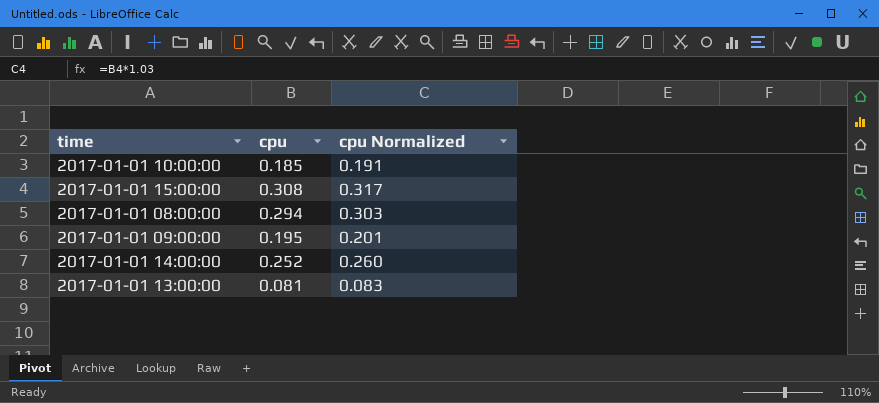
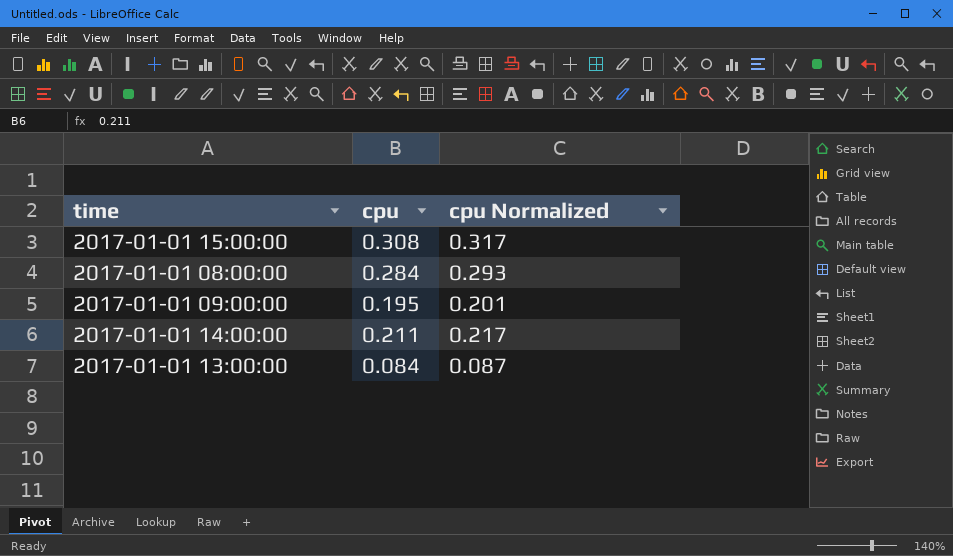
row 2017-01-01 10:00:00: 0.185 | 0.191 -> none
2017-01-01 08:00:00 | cpu: 0.294 -> 0.284
2017-01-01 08:00:00 | cpu Normalized: 0.303 -> 0.293
2017-01-01 14:00:00 | cpu: 0.252 -> 0.211
2017-01-01 14:00:00 | cpu Normalized: 0.260 -> 0.217
2017-01-01 13:00:00 | cpu: 0.081 -> 0.084
2017-01-01 13:00:00 | cpu Normalized: 0.083 -> 0.087

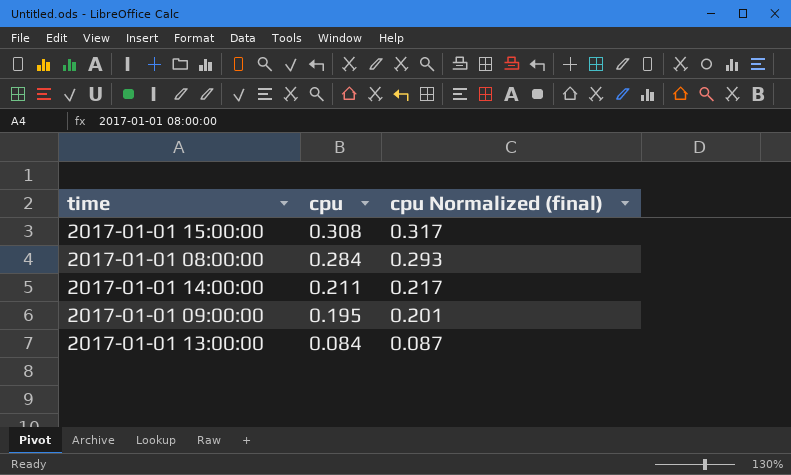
row order: none -> cpu descending
column name: cpu Normalized -> cpu Normalized (final)

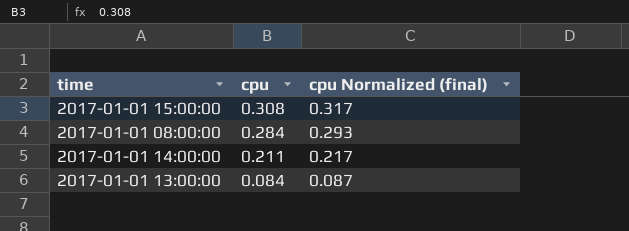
row 2017-01-01 09:00:00: 0.195 | 0.201 -> none

